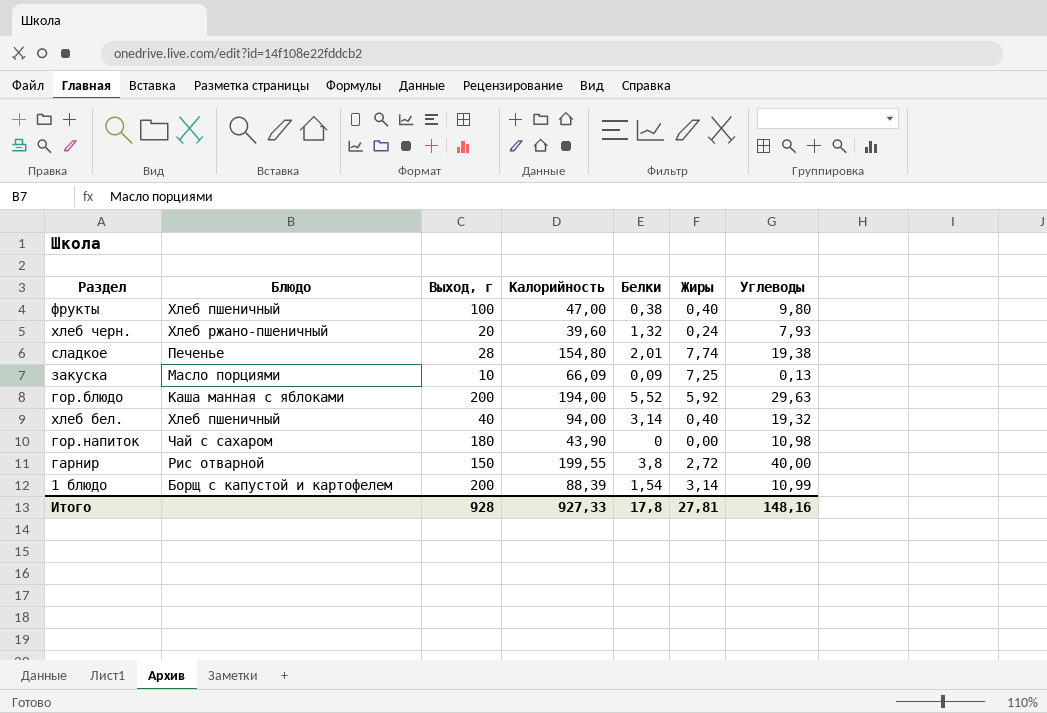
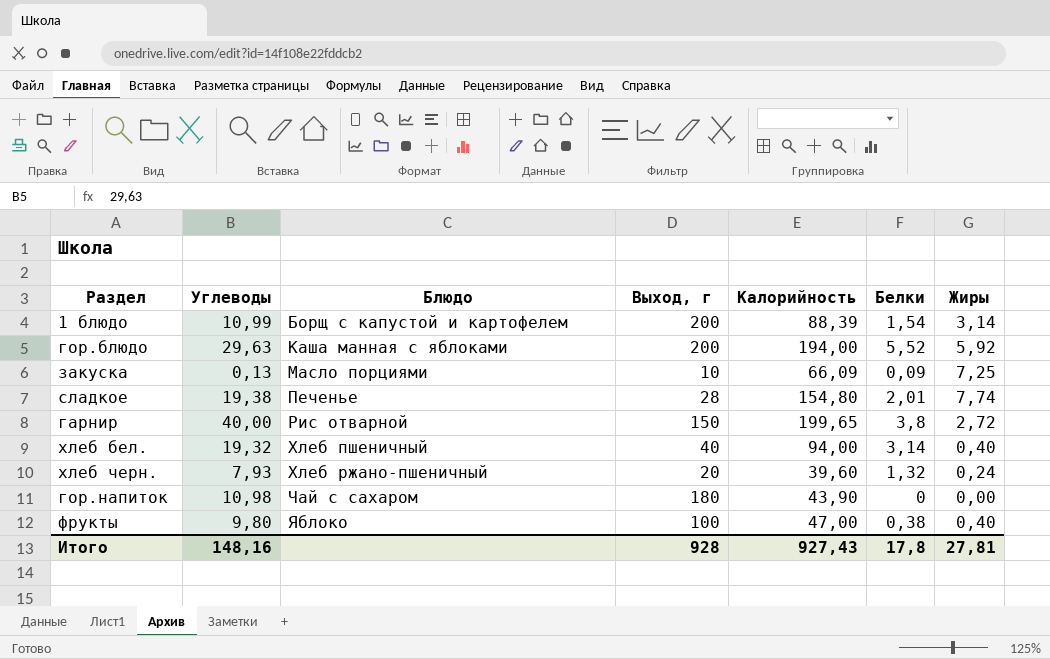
row order: none -> Блюдо ascending
column Углеводы | position: 7 -> 2
гарнир | Калорийность: 199,55 -> 199,65
фрукты | Блюдо: Хлеб пшеничный -> Яблоко
Итого | Калорийность: 927,33 -> 927,43

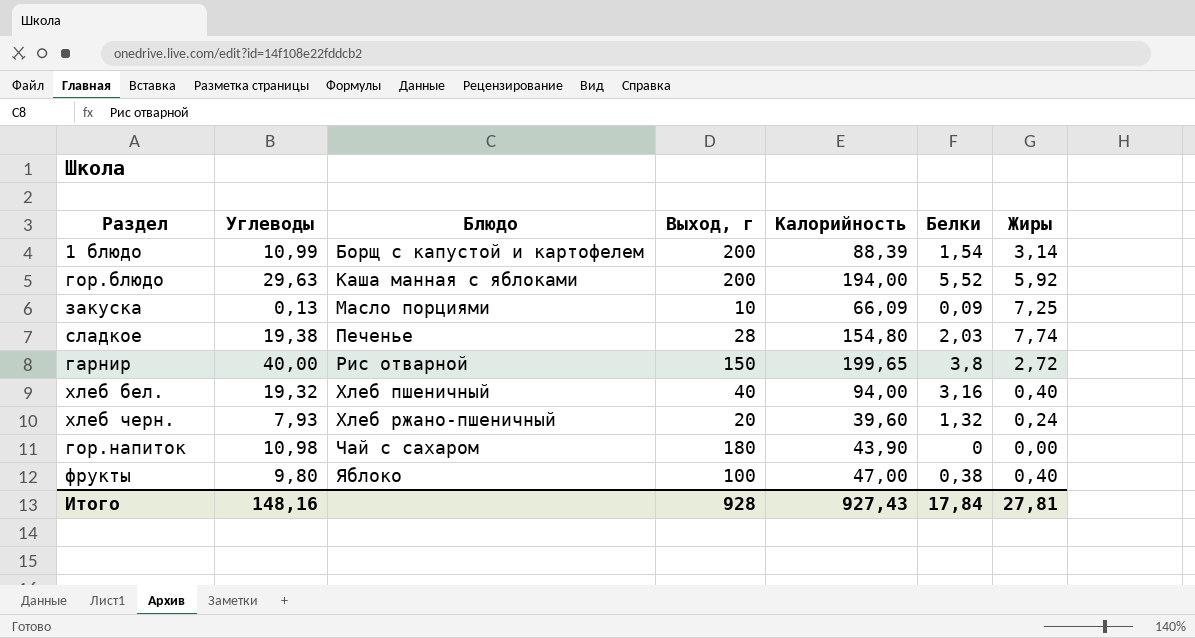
сладкое | Белки: 2,01 -> 2,03
хлеб бел. | Белки: 3,14 -> 3,16
Итого | Белки: 17,8 -> 17,84

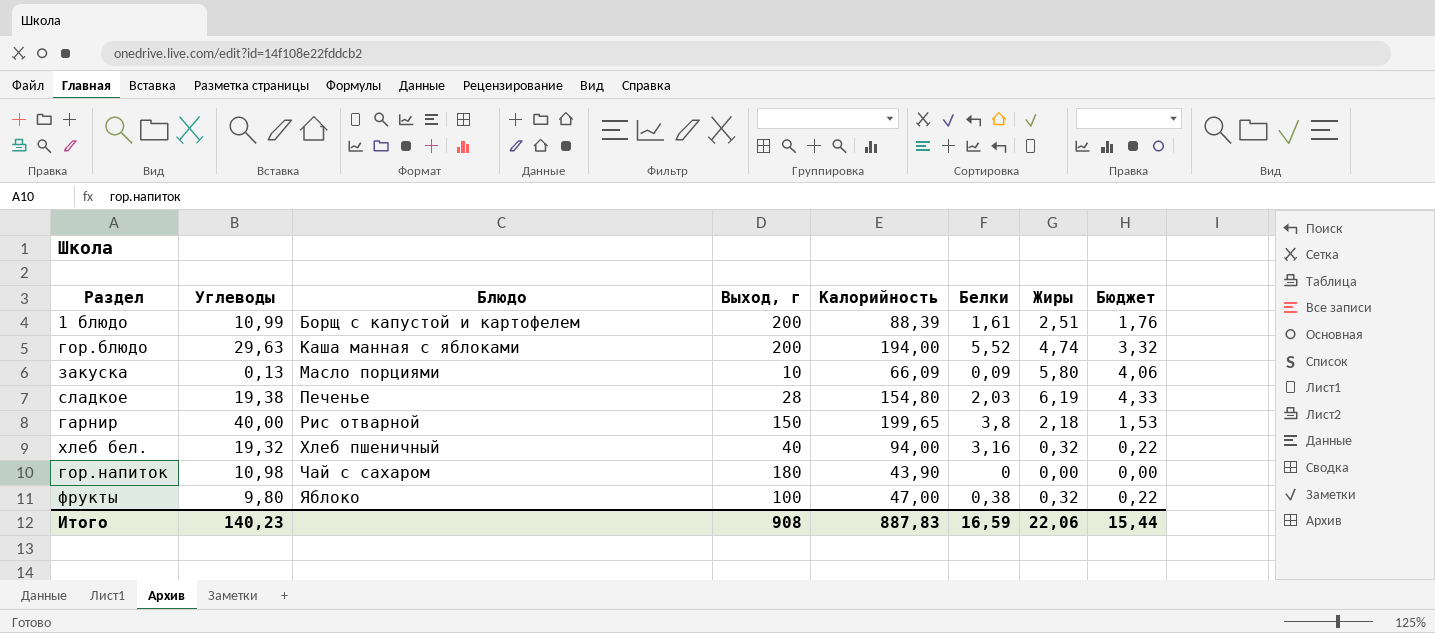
column Бюджет | formula: none -> [Жиры] * 0,7
row хлеб черн.: 7,93 | Хлеб ржано-пшеничный | 20 | 39,60 | 1,32 | 0,24 -> none
1 блюдо | Белки: 1,54 -> 1,61
1 блюдо | Жиры: 3,14 -> 2,51
гор.блюдо | Жиры: 5,92 -> 4,74
закуска | Жиры: 7,25 -> 5,80
сладкое | Жиры: 7,74 -> 6,19
гарнир | Жиры: 2,72 -> 2,18
хлеб бел. | Жиры: 0,40 -> 0,32
фрукты | Жиры: 0,40 -> 0,32
Итого | Углеводы: 148,16 -> 140,23
Итого | Выход, г: 928 -> 908
Итого | Калорийность: 927,43 -> 887,83
Итого | Белки: 17,84 -> 16,59
Итого | Жиры: 27,81 -> 22,06

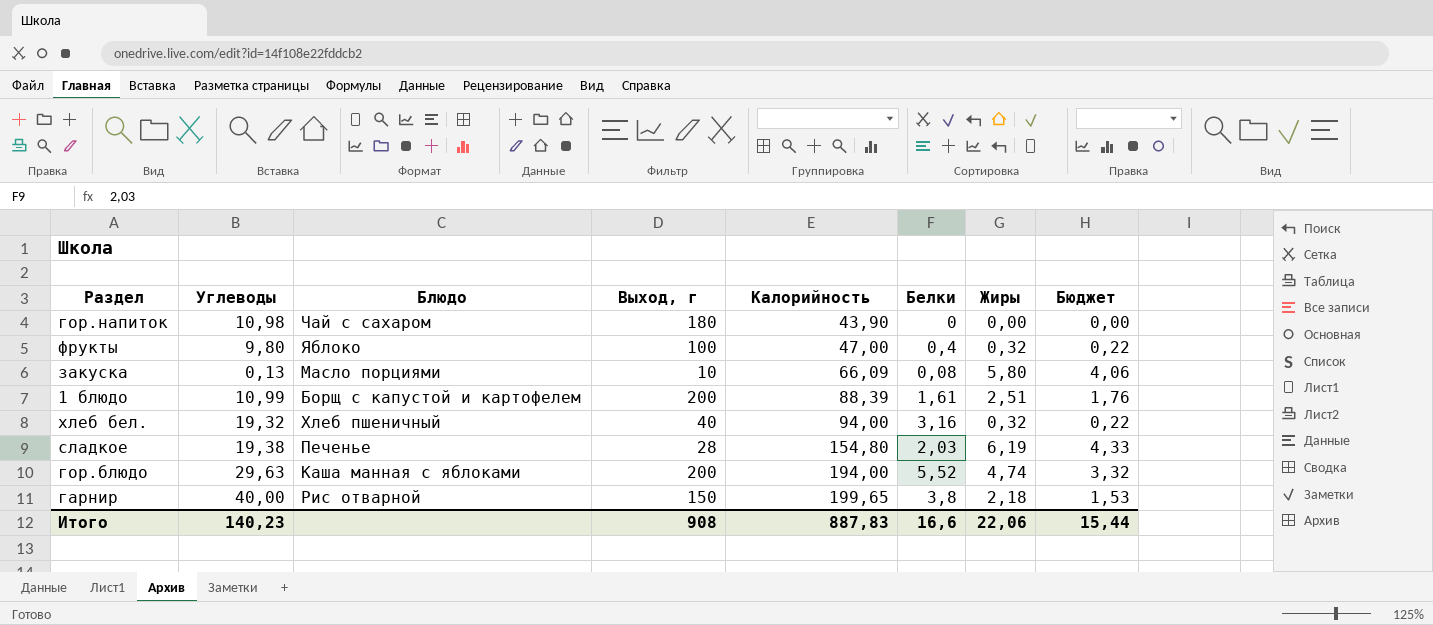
row order: Блюдо ascending -> Калорийность ascending
фрукты | Белки: 0,38 -> 0,4
закуска | Белки: 0,09 -> 0,08
Итого | Белки: 16,59 -> 16,6

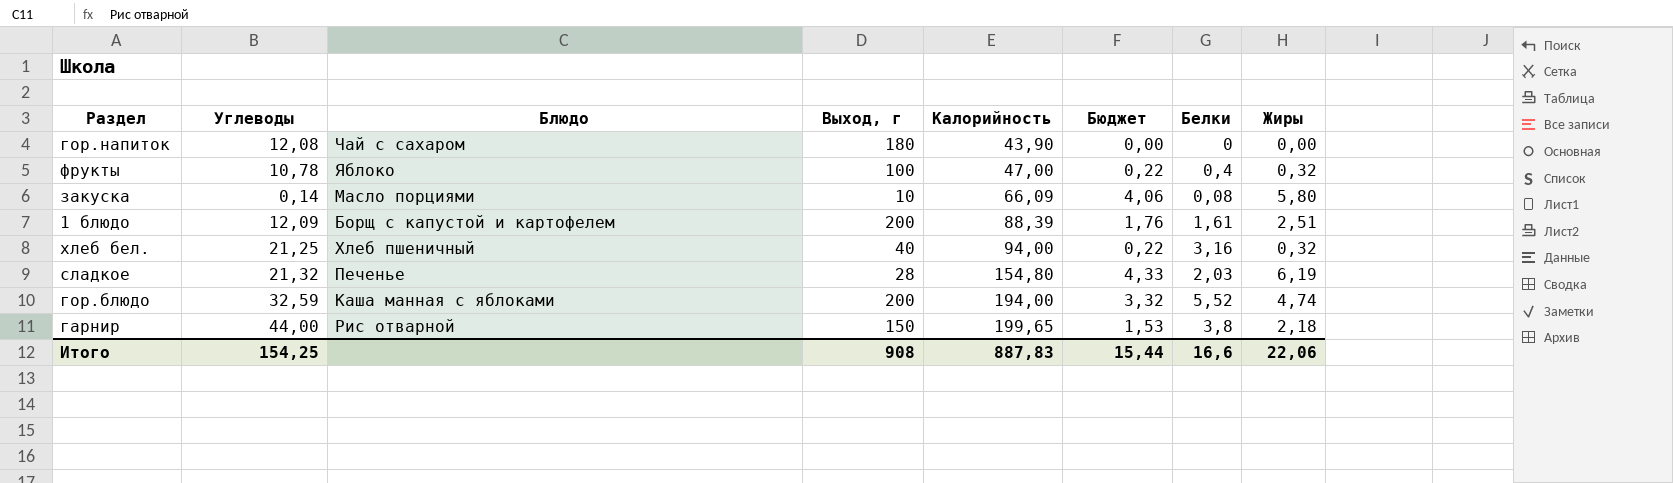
column Бюджет | position: 8 -> 6
гор.напиток | Углеводы: 10,98 -> 12,08
фрукты | Углеводы: 9,80 -> 10,78
закуска | Углеводы: 0,13 -> 0,14
1 блюдо | Углеводы: 10,99 -> 12,09
хлеб бел. | Углеводы: 19,32 -> 21,25
сладкое | Углеводы: 19,38 -> 21,32
гор.блюдо | Углеводы: 29,63 -> 32,59
гарнир | Углеводы: 40,00 -> 44,00
Итого | Углеводы: 140,23 -> 154,25

